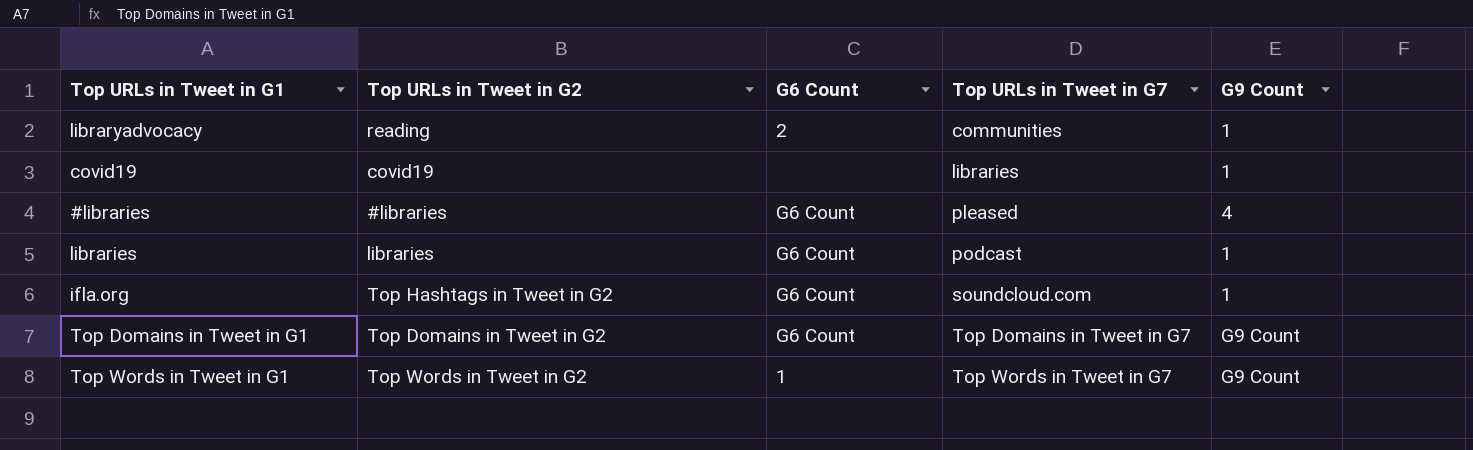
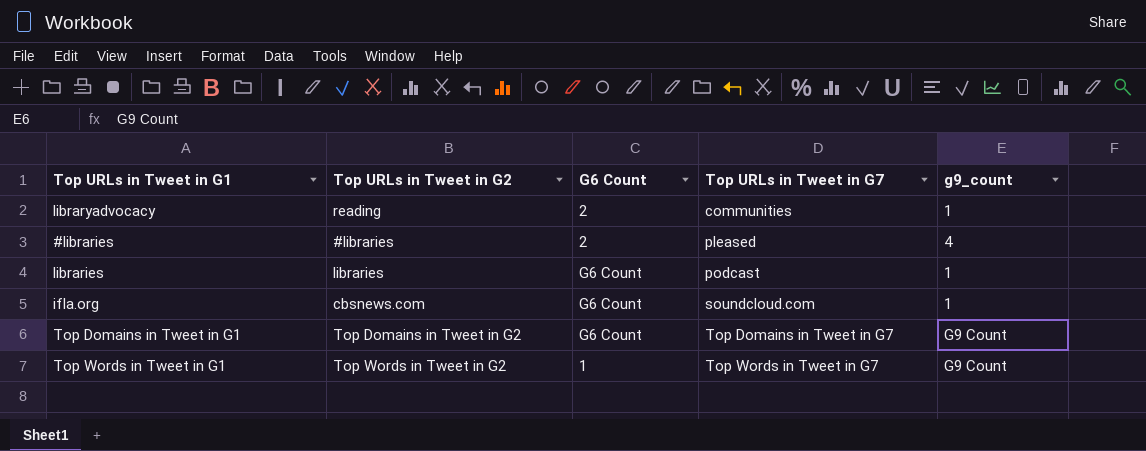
column name: G9 Count -> g9_count
row covid19: covid19 | none | libraries | 1 -> none
#libraries | G6 Count: G6 Count -> 2
ifla.org | Top URLs in Tweet in G2: Top Hashtags in Tweet in G2 -> cbsnews.com

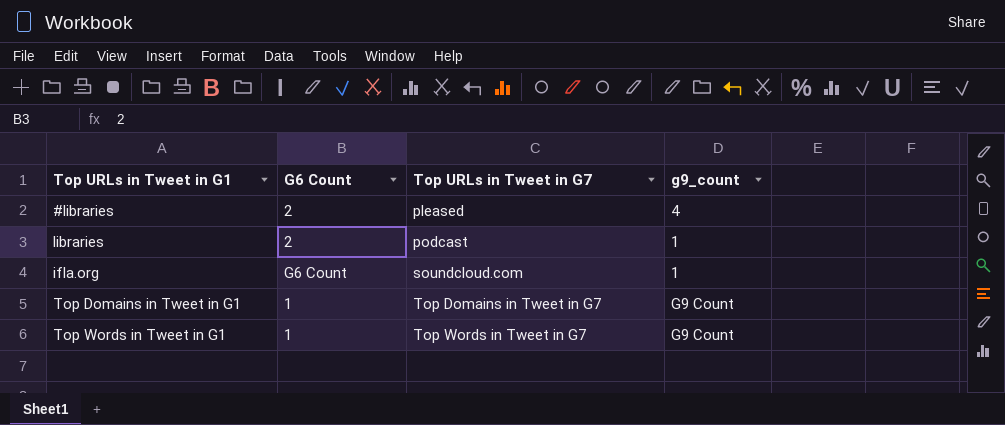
column Top URLs in Tweet in G2 | position: 2 -> none
row libraryadvocacy: reading | 2 | communities | 1 -> none
libraries | G6 Count: G6 Count -> 2
Top Domains in Tweet in G1 | G6 Count: G6 Count -> 1

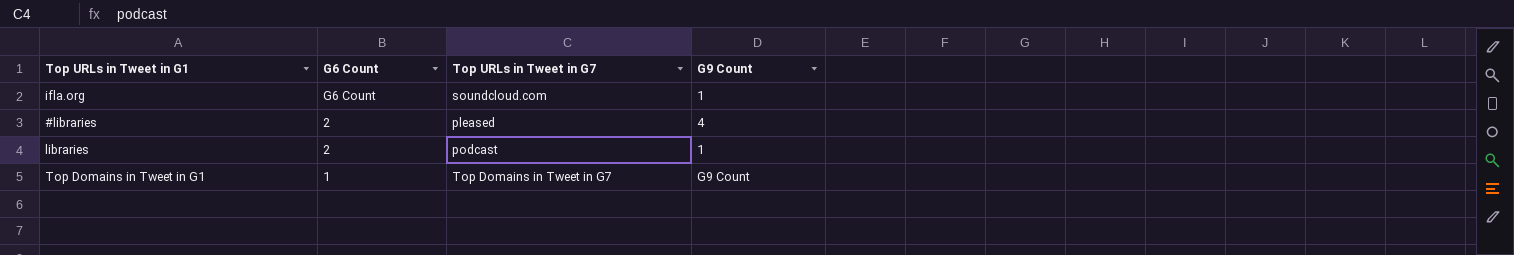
row order: Top URLs in Tweet in G7 ascending -> G6 Count descending
column name: g9_count -> G9 Count
row Top Words in Tweet in G1: 1 | Top Words in Tweet in G7 | G9 Count -> none

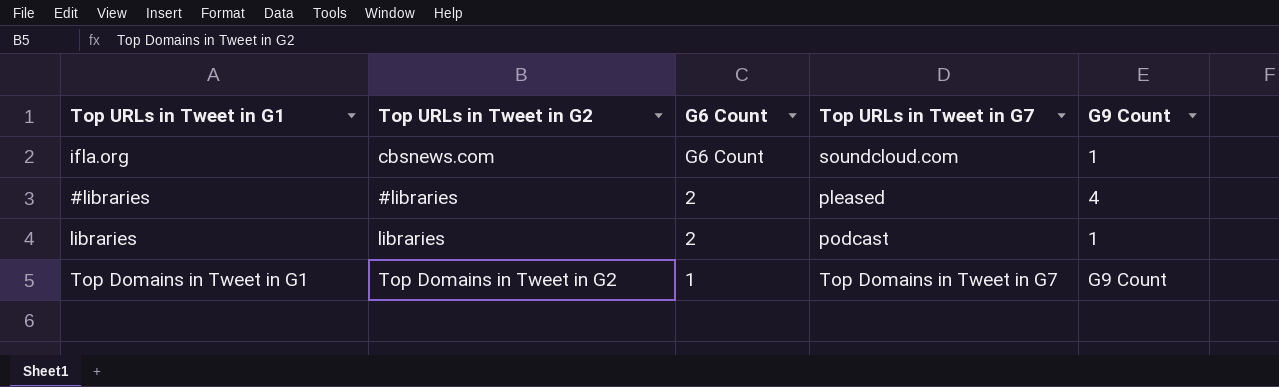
column Top URLs in Tweet in G2 | position: none -> 2

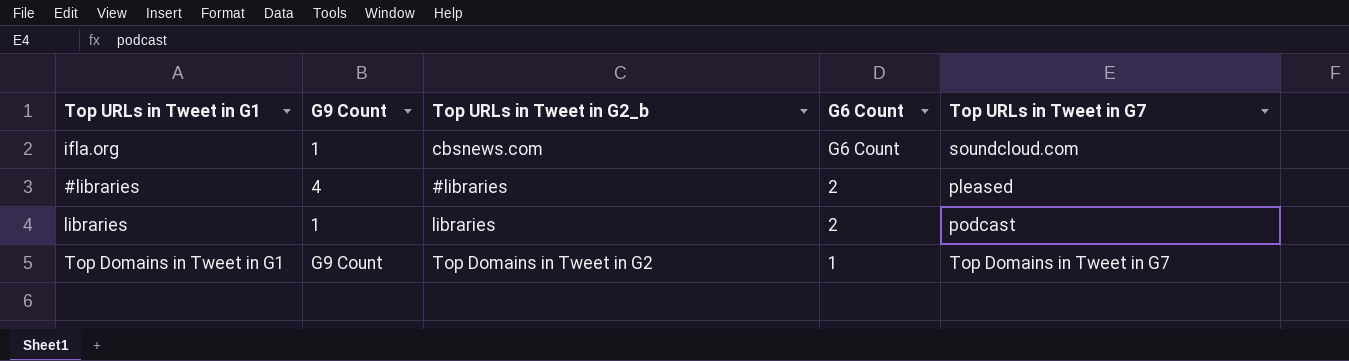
column G9 Count | position: 5 -> 2
column name: Top URLs in Tweet in G2 -> Top URLs in Tweet in G2_b

